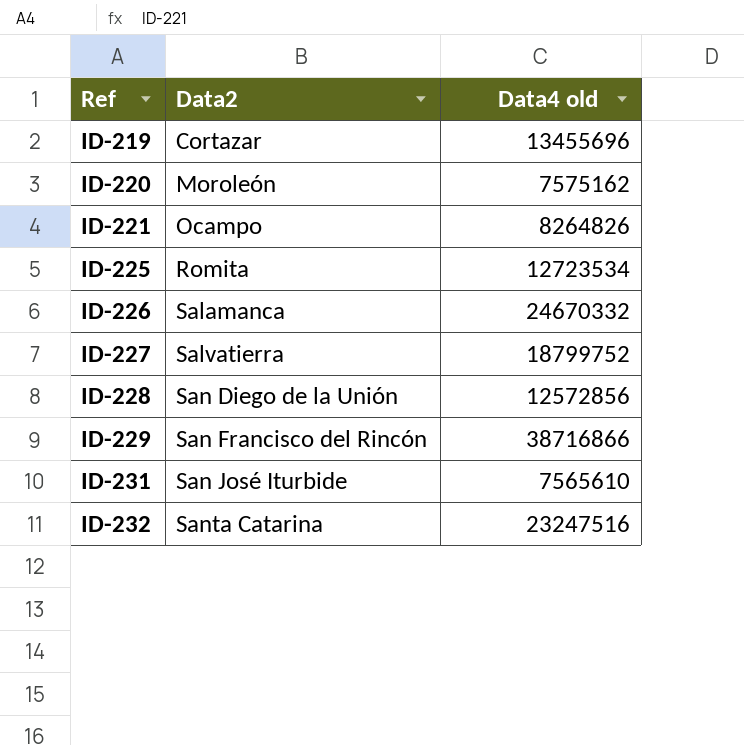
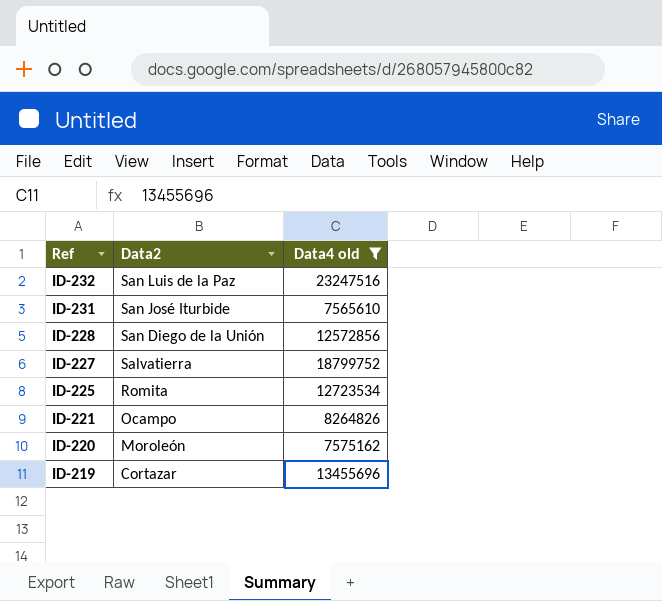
filter: none -> Data4 old <= 23247516
row order: Ref ascending -> Ref descending
ID-232 | Data2: Santa Catarina -> San Luis de la Paz

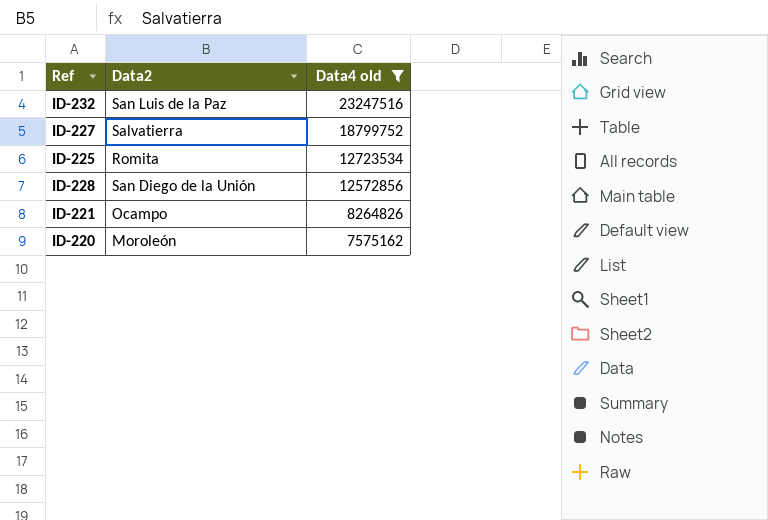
row order: Ref descending -> Data4 old descending
row ID-231: San José Iturbide | 7565610 -> none
row ID-219: Cortazar | 13455696 -> none

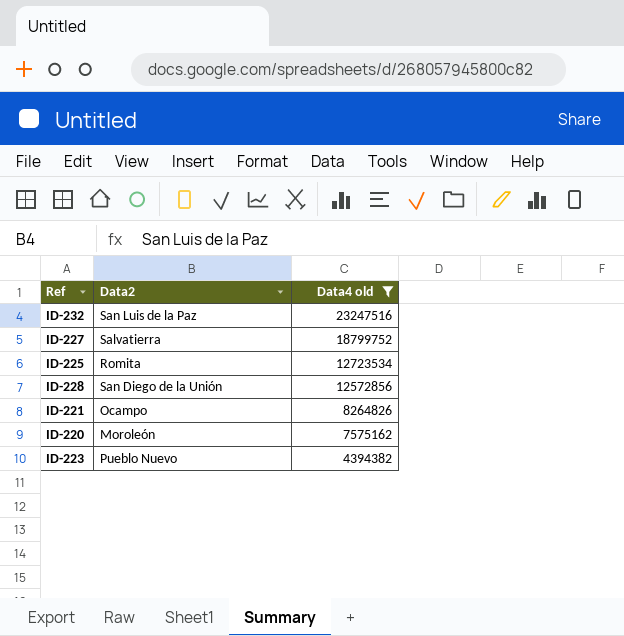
row ID-223: none -> Pueblo Nuevo | 4394382

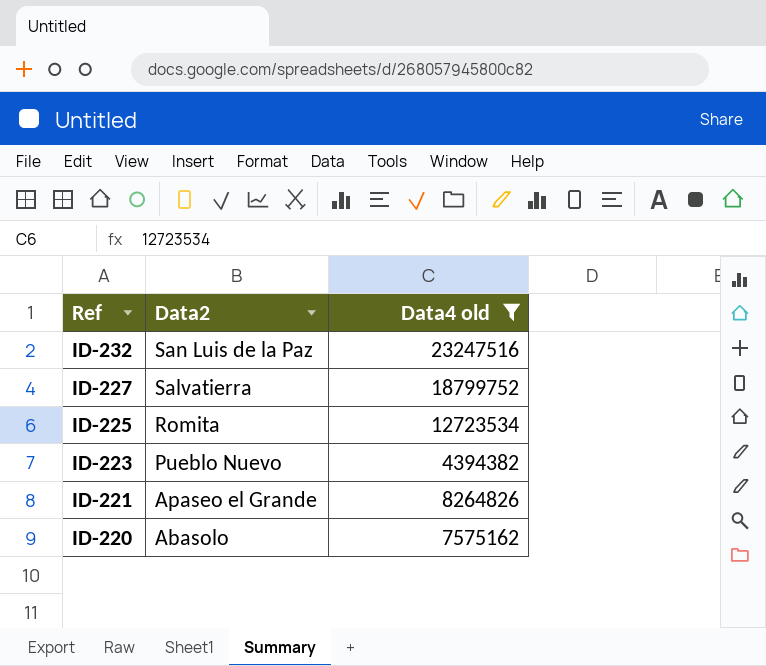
row order: Data4 old descending -> Ref descending
row ID-228: San Diego de la Unión | 12572856 -> none
ID-221 | Data2: Ocampo -> Apaseo el Grande
ID-220 | Data2: Moroleón -> Abasolo

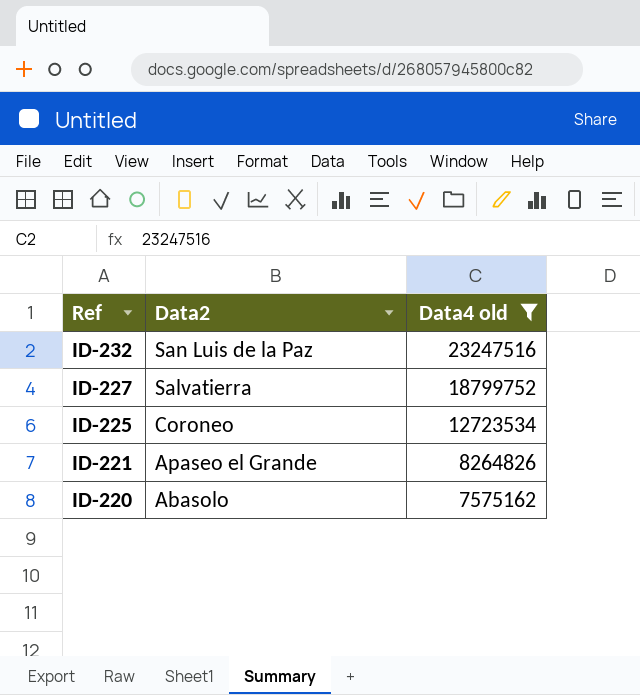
row ID-223: Pueblo Nuevo | 4394382 -> none
ID-225 | Data2: Romita -> Coroneo

